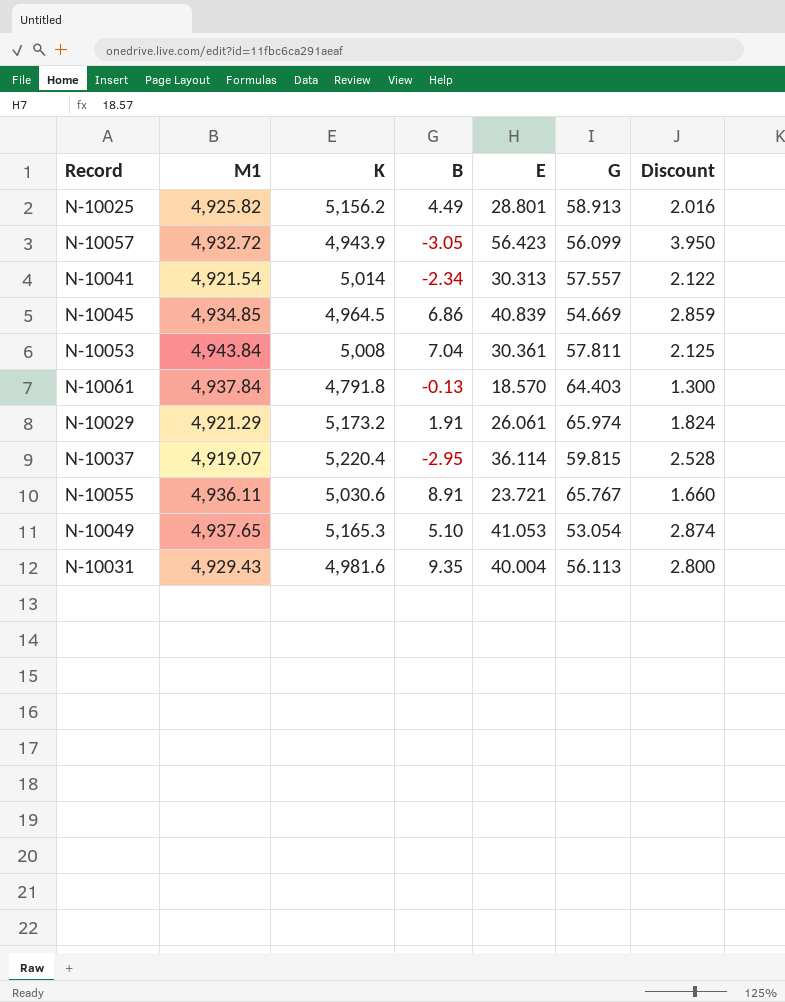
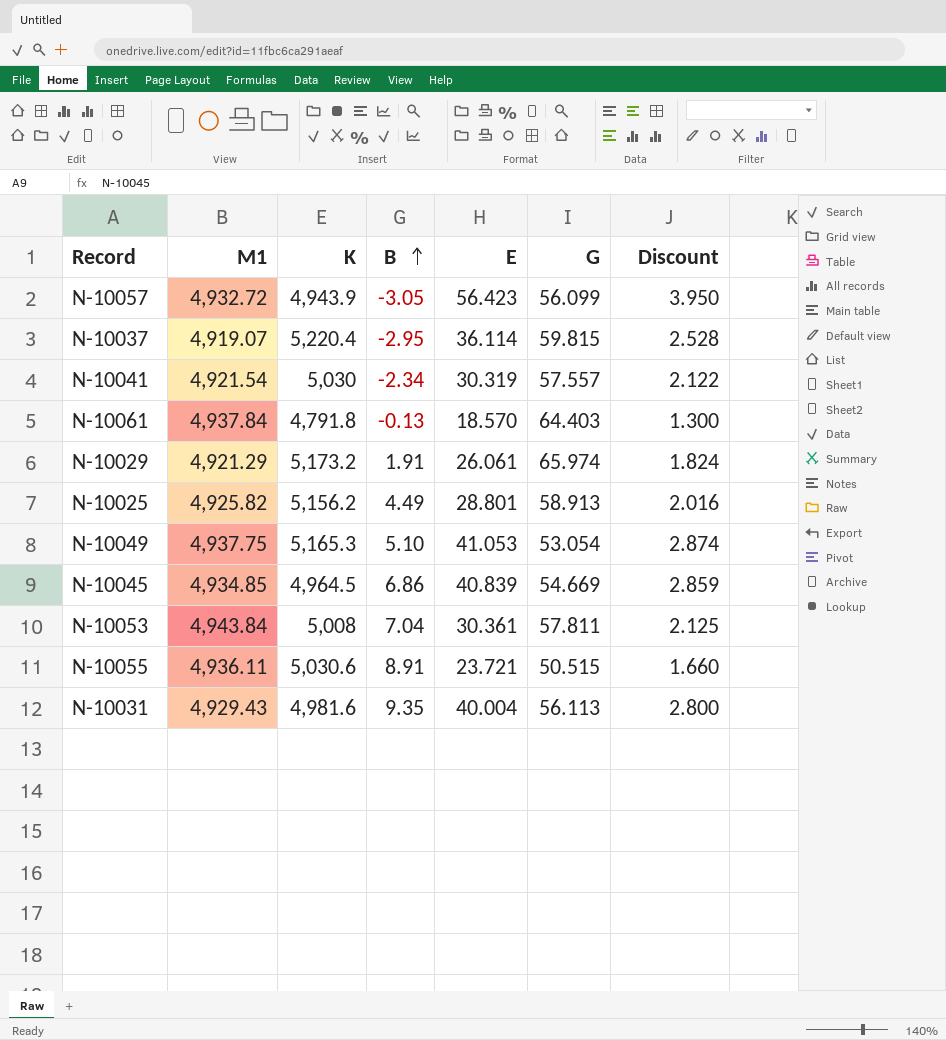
row order: none -> B ascending
N-10041 | K: 5,014 -> 5,030
N-10041 | E: 30.313 -> 30.319
N-10049 | M1: 4,937.65 -> 4,937.75
N-10055 | G: 65.767 -> 50.515

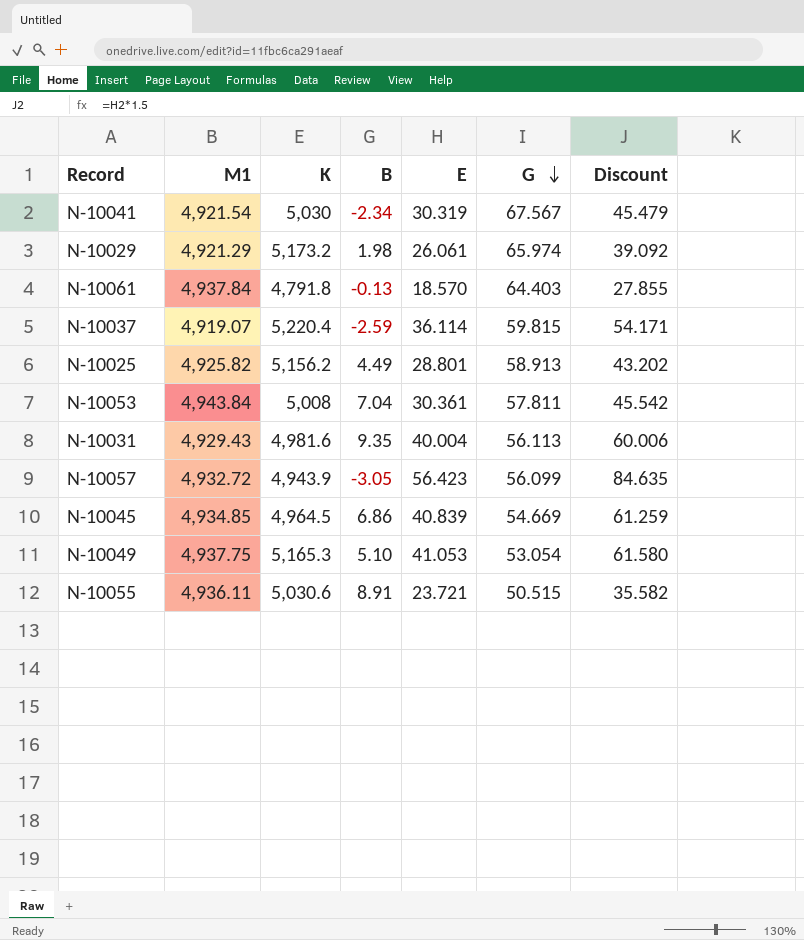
row order: B ascending -> G descending
column Discount | formula: [E] * 0.07 -> [E] * 1.5
N-10041 | G: 57.557 -> 67.567
N-10029 | B: 1.91 -> 1.98
N-10037 | B: -2.95 -> -2.59

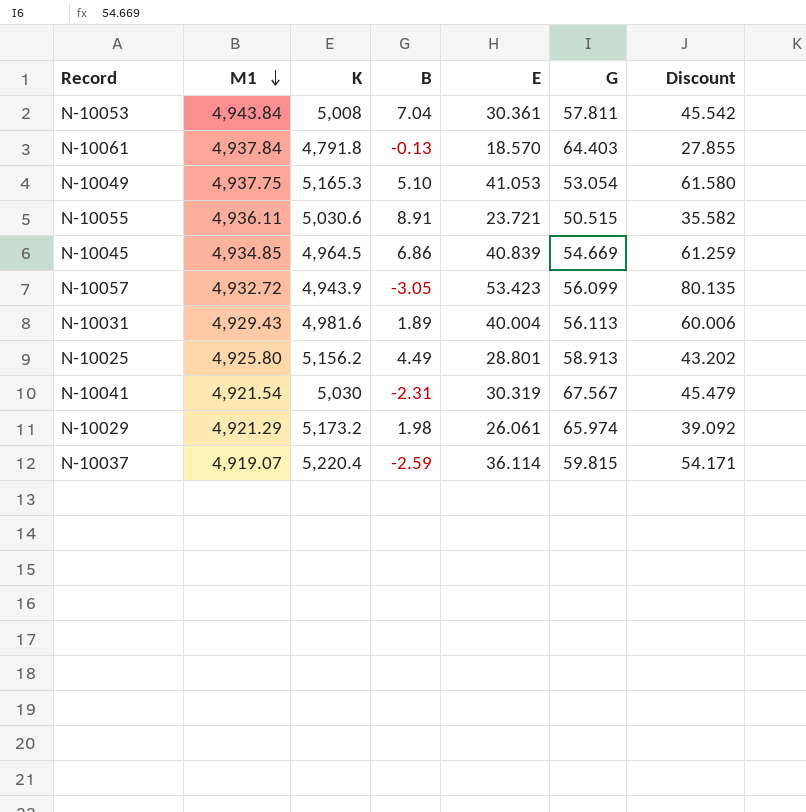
row order: G descending -> M1 descending
N-10057 | E: 56.423 -> 53.423
N-10057 | Discount: 84.635 -> 80.135
N-10031 | B: 9.35 -> 1.89
N-10025 | M1: 4,925.82 -> 4,925.80
N-10041 | B: -2.34 -> -2.31

